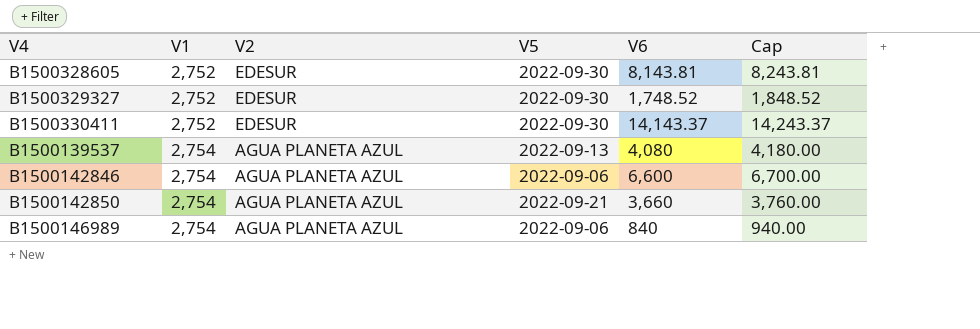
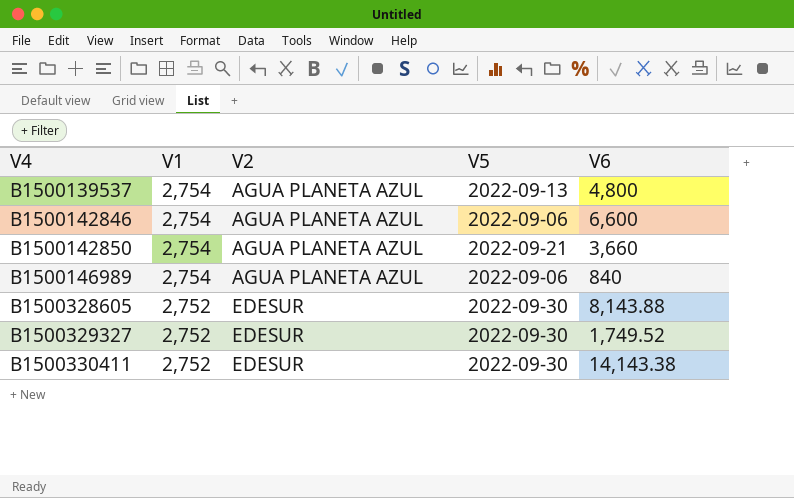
row order: V1 ascending -> V4 ascending
column Cap | formula: [V6] + 100 -> none
B1500139537 | V6: 4,080 -> 4,800
B1500328605 | V6: 8,143.81 -> 8,143.88
B1500329327 | V6: 1,748.52 -> 1,749.52
B1500330411 | V6: 14,143.37 -> 14,143.38

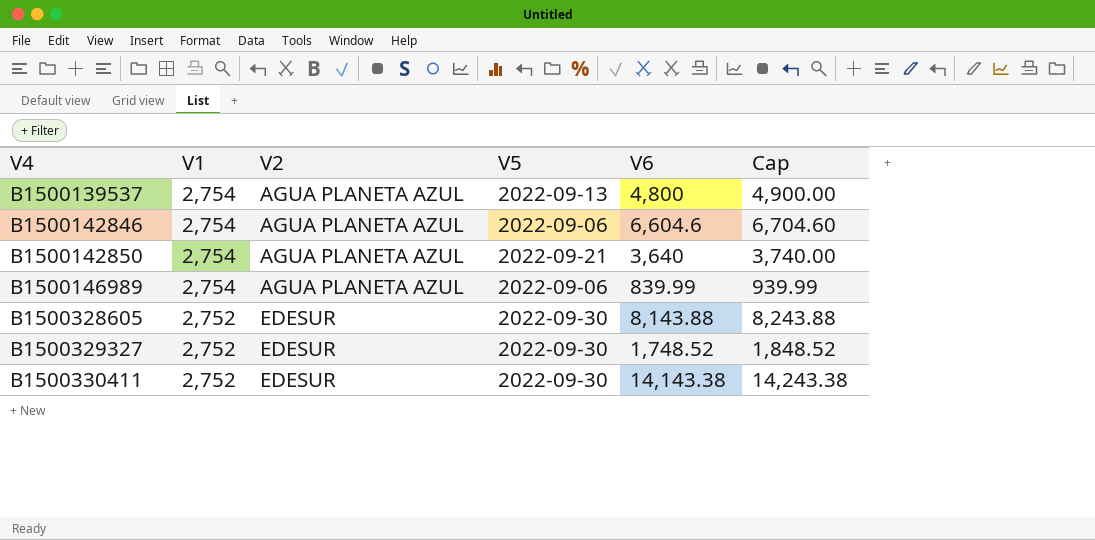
column Cap | formula: none -> [V6] + 100
B1500142846 | V6: 6,600 -> 6,604.6
B1500142850 | V6: 3,660 -> 3,640
B1500146989 | V6: 840 -> 839.99
B1500329327 | V6: 1,749.52 -> 1,748.52

